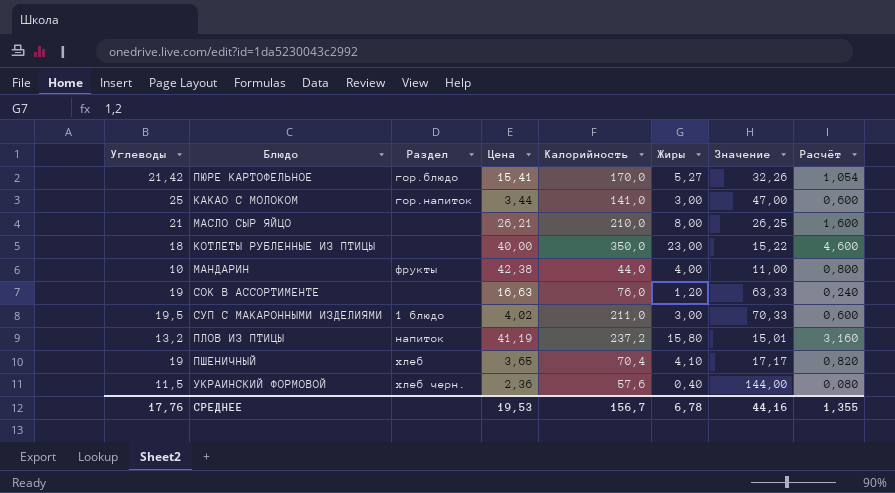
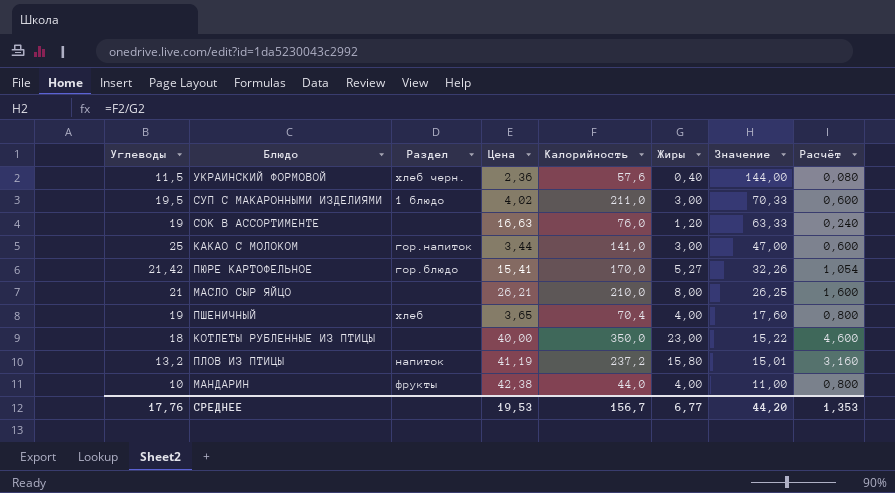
row order: none -> Значение descending
ПШЕНИЧНЫЙ | Жиры: 4,10 -> 4,00
ПШЕНИЧНЫЙ | Значение: 17,17 -> 17,60
ПШЕНИЧНЫЙ | Расчёт: 0,820 -> 0,800
СРЕДНЕЕ | Жиры: 6,78 -> 6,77
СРЕДНЕЕ | Значение: 44,16 -> 44,20
СРЕДНЕЕ | Расчёт: 1,355 -> 1,353

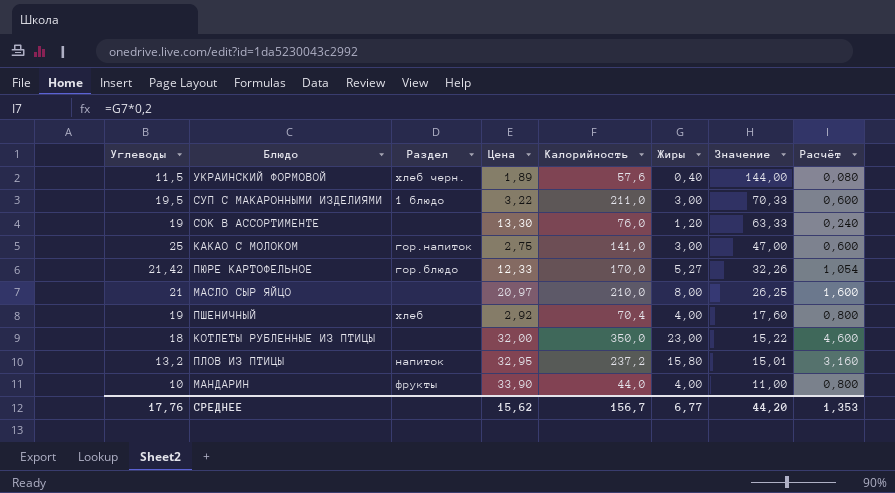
УКРАИНСКИЙ ФОРМОВОЙ | Цена: 2,36 -> 1,89
СУП С МАКАРОННЫМИ ИЗДЕЛИЯМИ | Цена: 4,02 -> 3,22
СОК В АССОРТИМЕНТЕ | Цена: 16,63 -> 13,30
КАКАО С МОЛОКОМ | Цена: 3,44 -> 2,75
ПЮРЕ КАРТОФЕЛЬНОЕ | Цена: 15,41 -> 12,33
МАСЛО СЫР ЯЙЦО | Цена: 26,21 -> 20,97
ПШЕНИЧНЫЙ | Цена: 3,65 -> 2,92
КОТЛЕТЫ РУБЛЕННЫЕ ИЗ ПТИЦЫ | Цена: 40,00 -> 32,00
ПЛОВ ИЗ ПТИЦЫ | Цена: 41,19 -> 32,95
МАНДАРИН | Цена: 42,38 -> 33,90
СРЕДНЕЕ | Цена: 19,53 -> 15,62

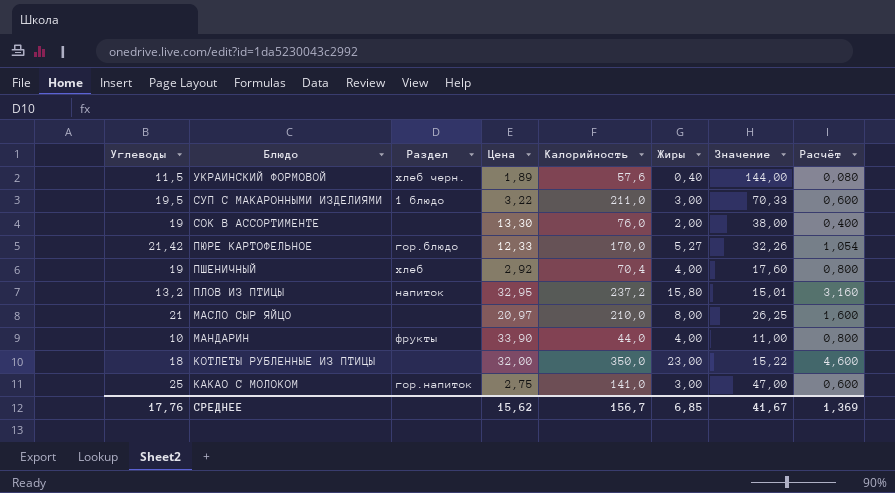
row order: Значение descending -> Блюдо descending
СОК В АССОРТИМЕНТЕ | Жиры: 1,20 -> 2,00
СОК В АССОРТИМЕНТЕ | Значение: 63,33 -> 38,00
СОК В АССОРТИМЕНТЕ | Расчёт: 0,240 -> 0,400
СРЕДНЕЕ | Жиры: 6,77 -> 6,85
СРЕДНЕЕ | Значение: 44,20 -> 41,67
СРЕДНЕЕ | Расчёт: 1,353 -> 1,369

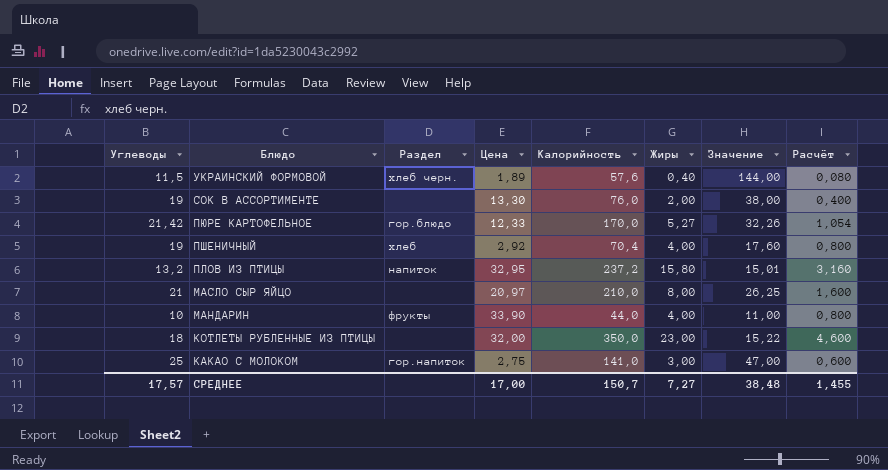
row СУП С МАКАРОННЫМИ ИЗДЕЛИЯМИ: 19,5 | 1 блюдо | 3,22 | 211,0 | 3,00 | 70,33 | 0,600 -> none
СРЕДНЕЕ | Углеводы: 17,76 -> 17,57
СРЕДНЕЕ | Цена: 15,62 -> 17,00
СРЕДНЕЕ | Калорийность: 156,7 -> 150,7
СРЕДНЕЕ | Жиры: 6,85 -> 7,27
СРЕДНЕЕ | Значение: 41,67 -> 38,48
СРЕДНЕЕ | Расчёт: 1,369 -> 1,455

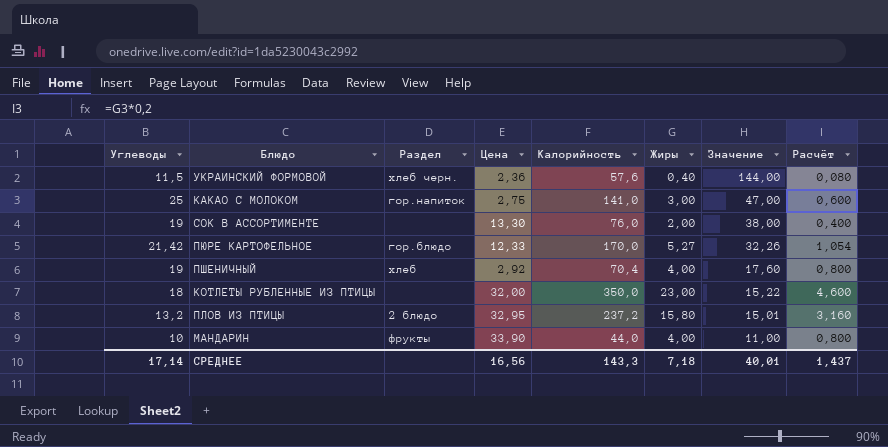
row order: Блюдо descending -> Значение descending
row МАСЛО СЫР ЯЙЦО: 21 | none | 20,97 | 210,0 | 8,00 | 26,25 | 1,600 -> none
УКРАИНСКИЙ ФОРМОВОЙ | Цена: 1,89 -> 2,36
ПЛОВ ИЗ ПТИЦЫ | Раздел: напиток -> 2 блюдо
СРЕДНЕЕ | Углеводы: 17,57 -> 17,14
СРЕДНЕЕ | Цена: 17,00 -> 16,56
СРЕДНЕЕ | Калорийность: 150,7 -> 143,3
СРЕДНЕЕ | Жиры: 7,27 -> 7,18
СРЕДНЕЕ | Значение: 38,48 -> 40,01
СРЕДНЕЕ | Расчёт: 1,455 -> 1,437

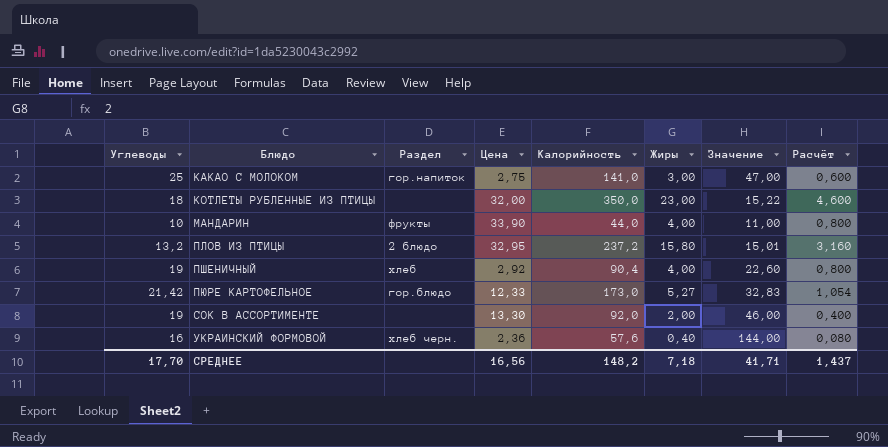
row order: Значение descending -> Блюдо ascending
ПШЕНИЧНЫЙ | Калорийность: 70,4 -> 90,4
ПШЕНИЧНЫЙ | Значение: 17,60 -> 22,60
ПЮРЕ КАРТОФЕЛЬНОЕ | Калорийность: 170,0 -> 173,0
ПЮРЕ КАРТОФЕЛЬНОЕ | Значение: 32,26 -> 32,83
СОК В АССОРТИМЕНТЕ | Калорийность: 76,0 -> 92,0
СОК В АССОРТИМЕНТЕ | Значение: 38,00 -> 46,00
УКРАИНСКИЙ ФОРМОВОЙ | Углеводы: 11,5 -> 16
СРЕДНЕЕ | Углеводы: 17,14 -> 17,70
СРЕДНЕЕ | Калорийность: 143,3 -> 148,2
СРЕДНЕЕ | Значение: 40,01 -> 41,71

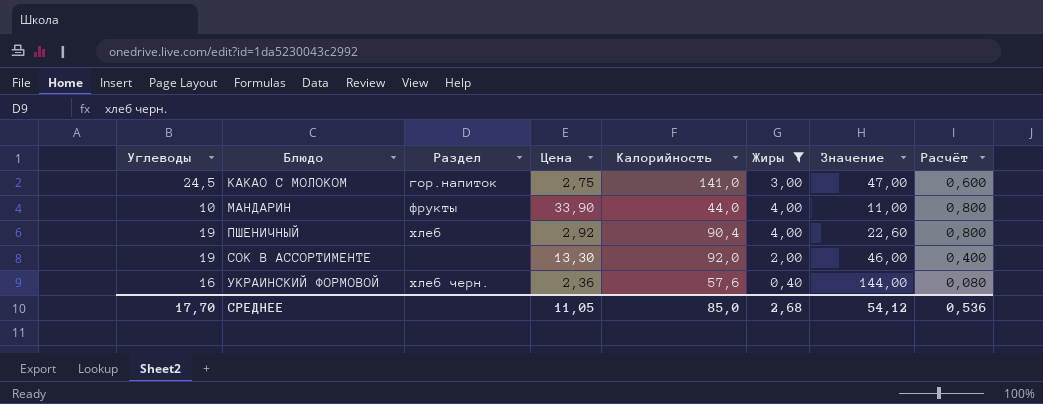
filter: none -> Жиры <= 4,00
КАКАО С МОЛОКОМ | Углеводы: 25 -> 24,5
СРЕДНЕЕ | Цена: 16,56 -> 11,05
СРЕДНЕЕ | Калорийность: 148,2 -> 85,0
СРЕДНЕЕ | Жиры: 7,18 -> 2,68
СРЕДНЕЕ | Значение: 41,71 -> 54,12
СРЕДНЕЕ | Расчёт: 1,437 -> 0,536

